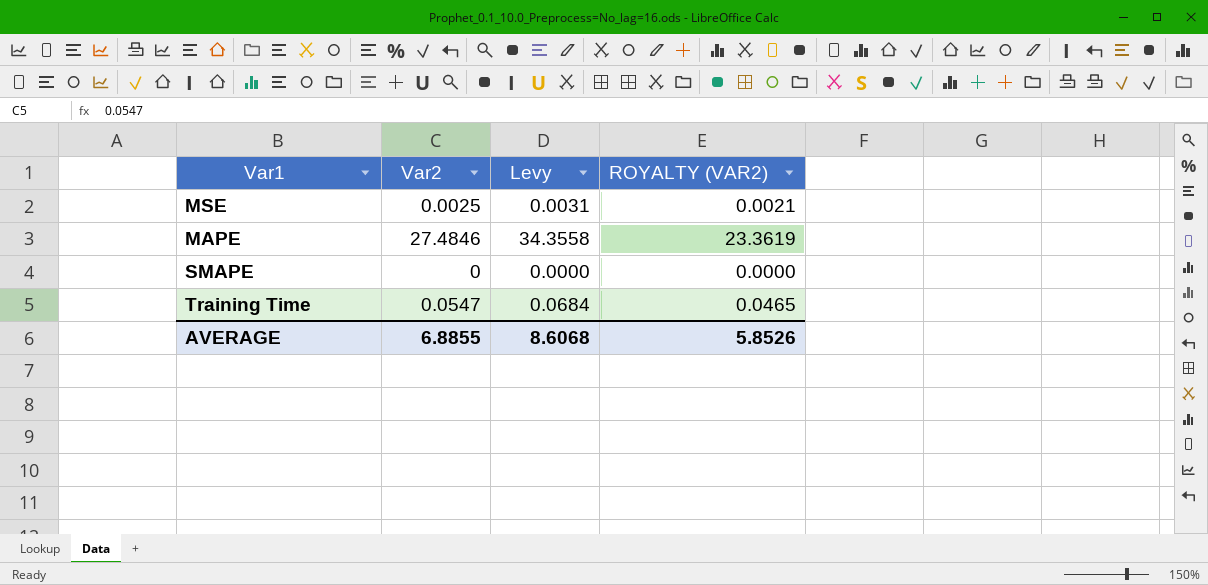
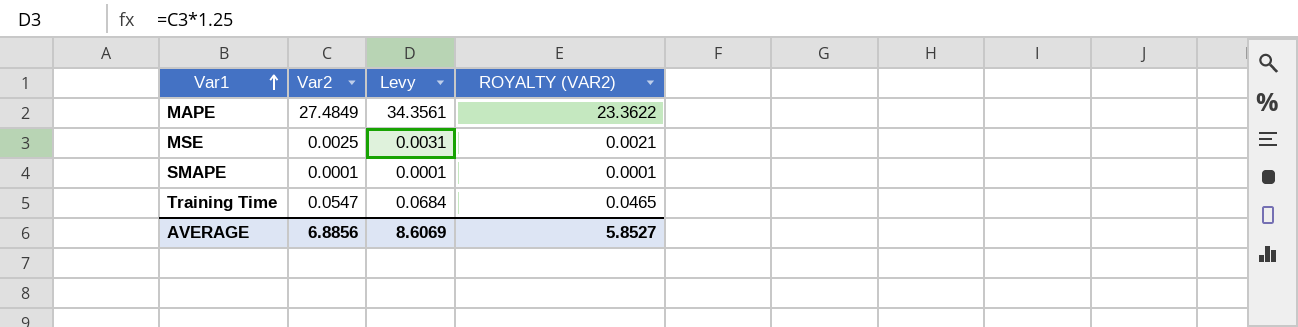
row order: none -> Var1 ascending
MAPE | Var2: 27.4846 -> 27.4849
MAPE | Levy: 34.3558 -> 34.3561
MAPE | ROYALTY (VAR2): 23.3619 -> 23.3622
SMAPE | Var2: 0 -> 0.0001
SMAPE | Levy: 0.0000 -> 0.0001
SMAPE | ROYALTY (VAR2): 0.0000 -> 0.0001
AVERAGE | Var2: 6.8855 -> 6.8856
AVERAGE | Levy: 8.6068 -> 8.6069
AVERAGE | ROYALTY (VAR2): 5.8526 -> 5.8527

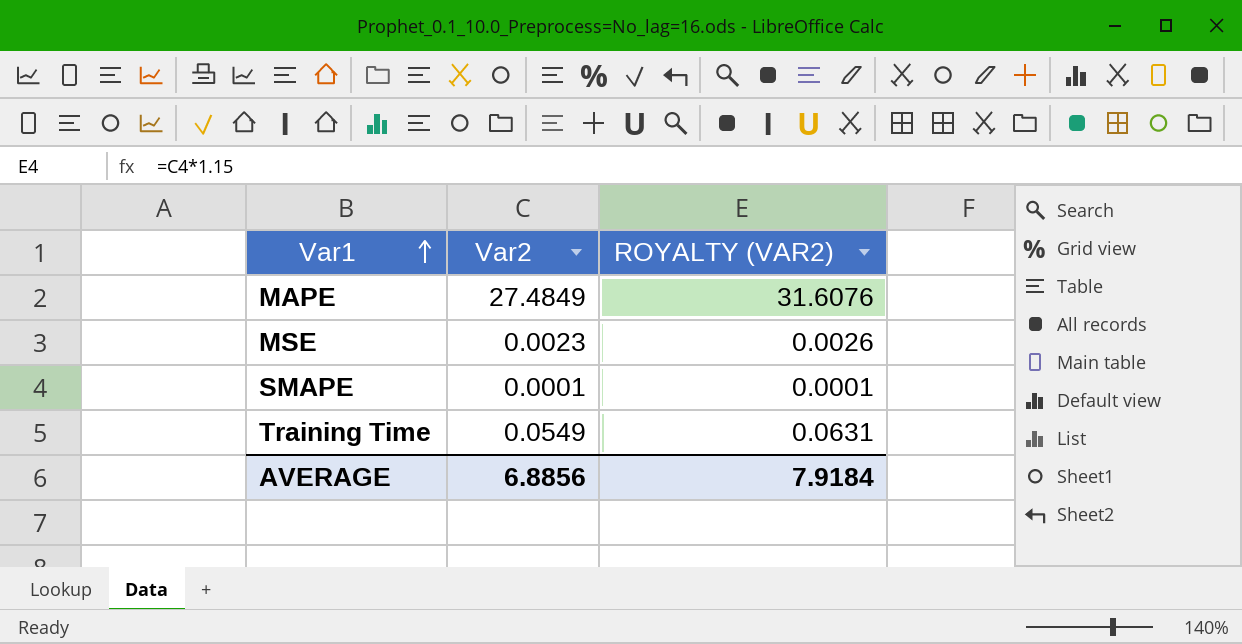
column Levy | formula: [Var2] * 1.25 -> none
column ROYALTY (VAR2) | formula: [Var2] * 0.85 -> [Var2] * 1.15
MSE | Var2: 0.0025 -> 0.0023
Training Time | Var2: 0.0547 -> 0.0549
AVERAGE | ROYALTY (VAR2): 5.8527 -> 7.9184

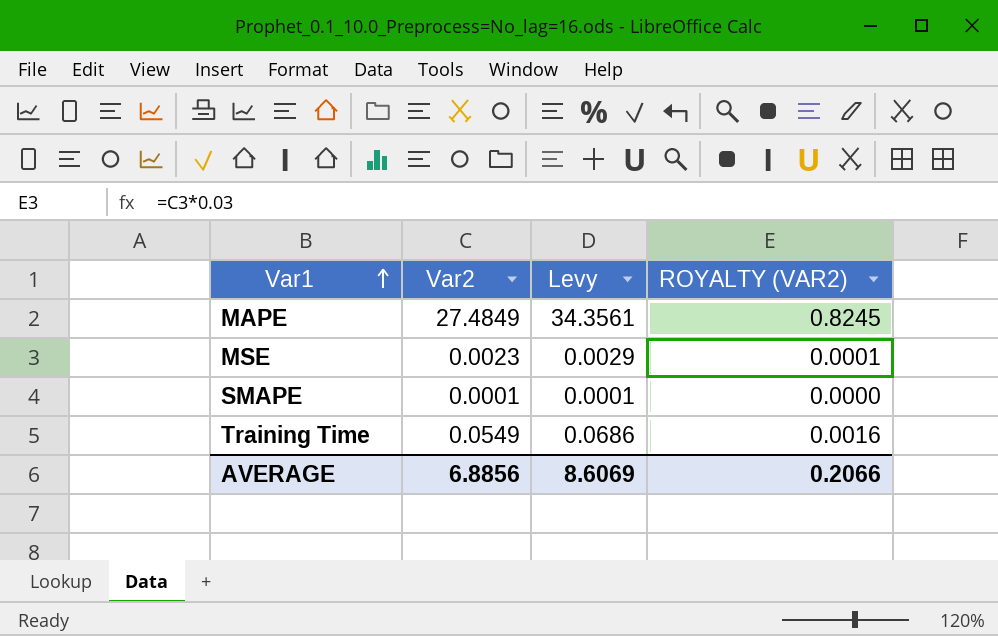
column Levy | formula: none -> [Var2] * 1.25
column ROYALTY (VAR2) | formula: [Var2] * 1.15 -> [Var2] * 0.03
AVERAGE | ROYALTY (VAR2): 7.9184 -> 0.2066

